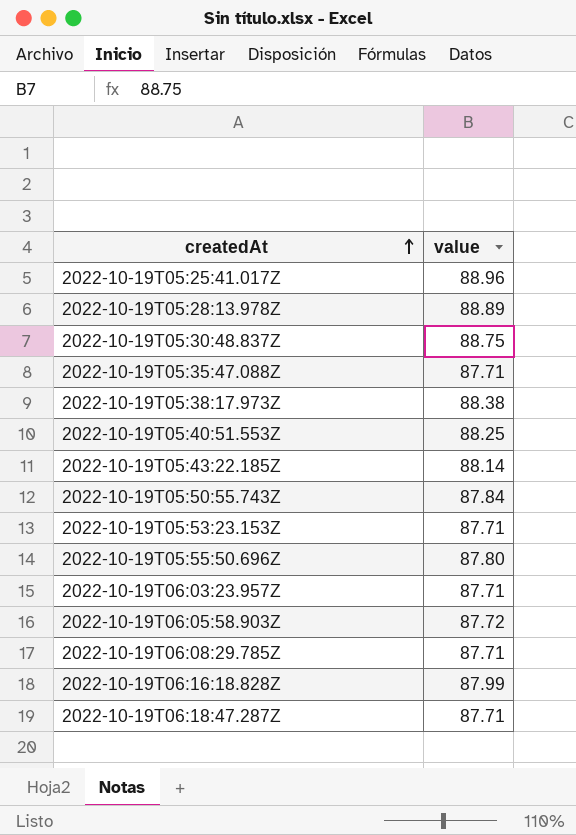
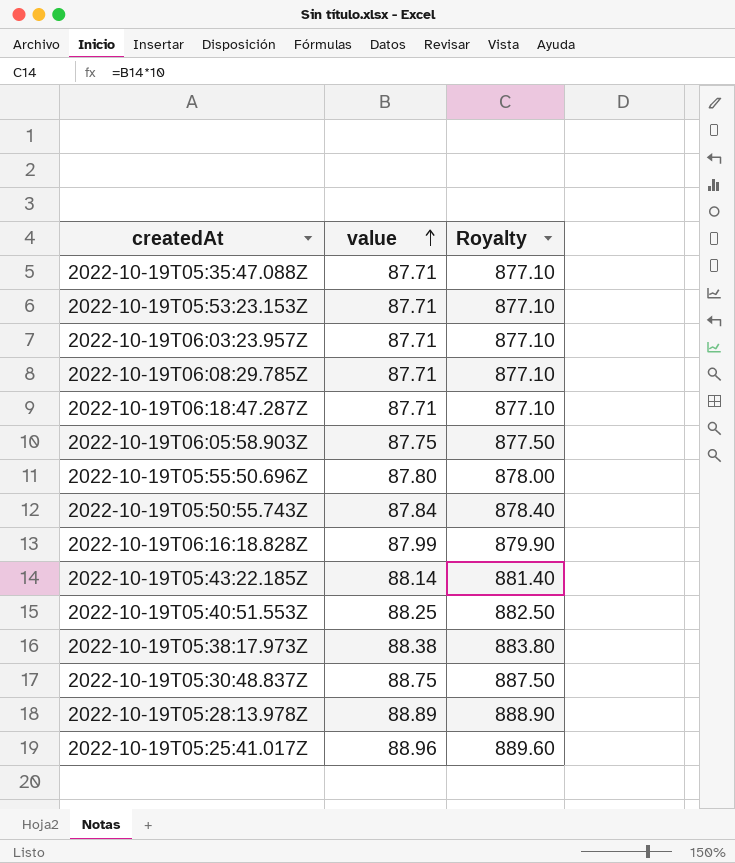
row order: createdAt ascending -> value ascending
column Royalty | formula: none -> [value] * 10
2022-10-19T06:05:58.903Z | value: 87.72 -> 87.75

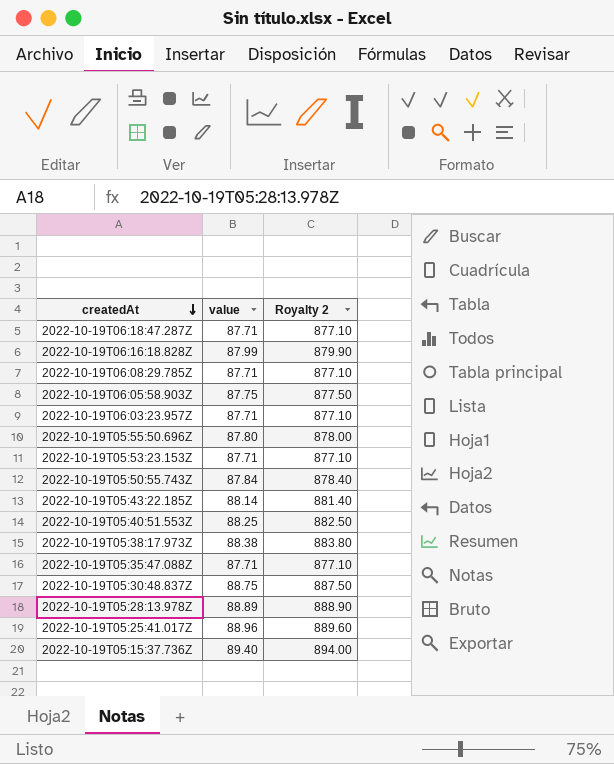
row order: value ascending -> createdAt descending
column name: Royalty -> Royalty 2
row 2022-10-19T05:15:37.736Z: none -> 89.40 | 894.00

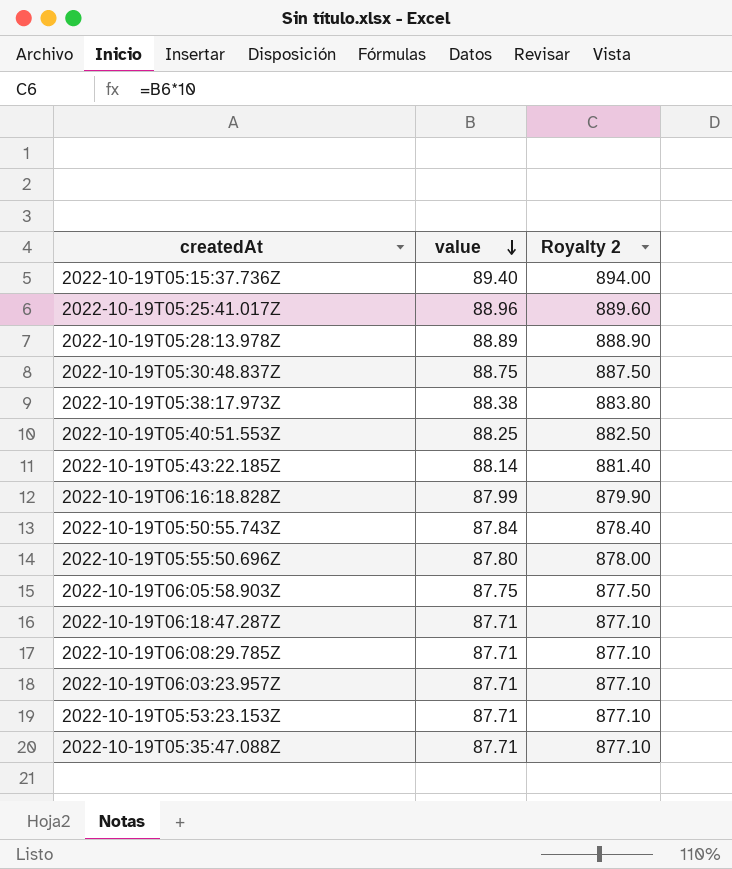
row order: createdAt descending -> value descending

